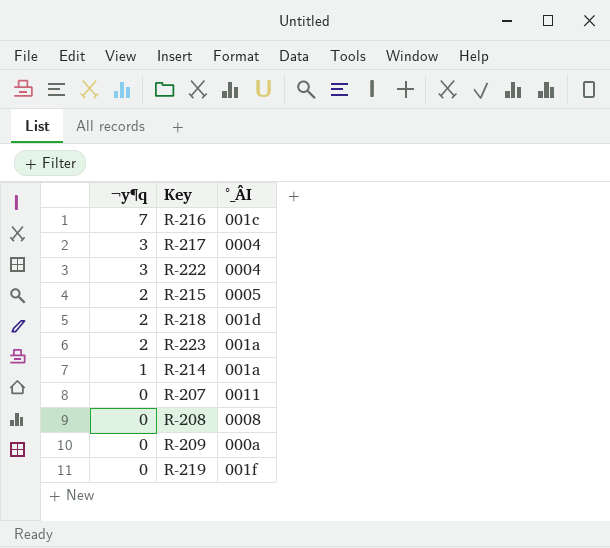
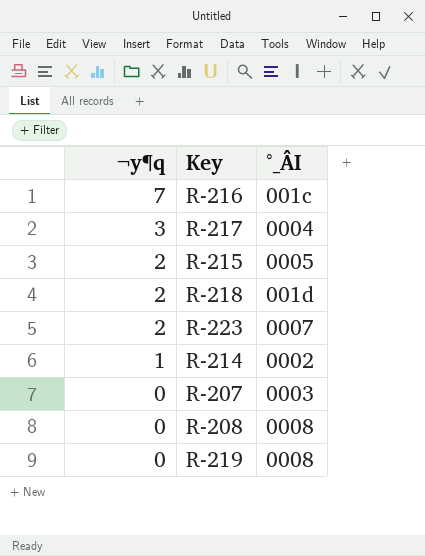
row R-222: 3 | 0004 -> none
row R-209: 0 | 000a -> none
R-223 | °_ÂI: 001a -> 0007
R-214 | °_ÂI: 001a -> 0002
R-207 | °_ÂI: 0011 -> 0003
R-219 | °_ÂI: 001f -> 0008

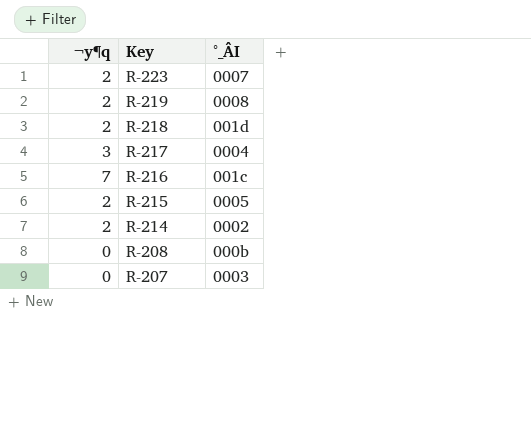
row order: ¬y¶q descending -> Key descending
R-219 | ¬y¶q: 0 -> 2
R-214 | ¬y¶q: 1 -> 2
R-208 | °_ÂI: 0008 -> 000b

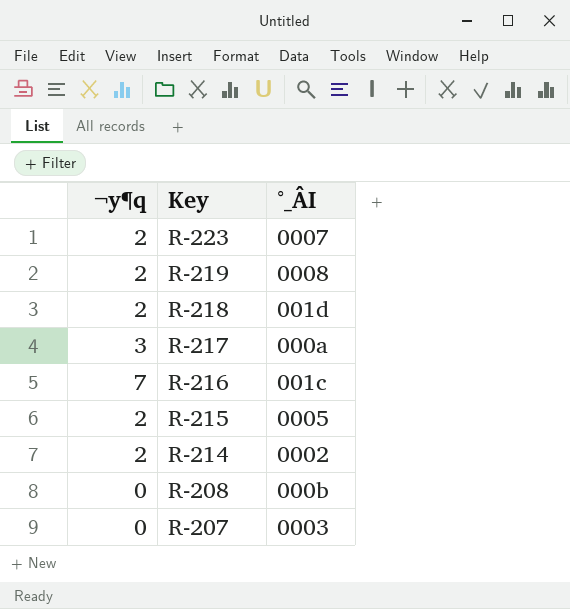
R-217 | °_ÂI: 0004 -> 000a

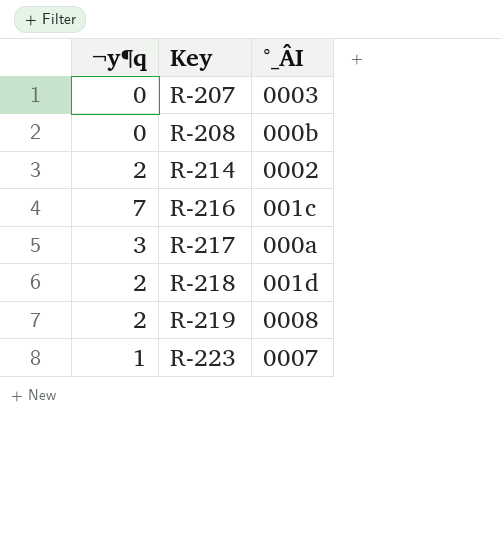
row order: Key descending -> Key ascending
row R-215: 2 | 0005 -> none
R-223 | ¬y¶q: 2 -> 1

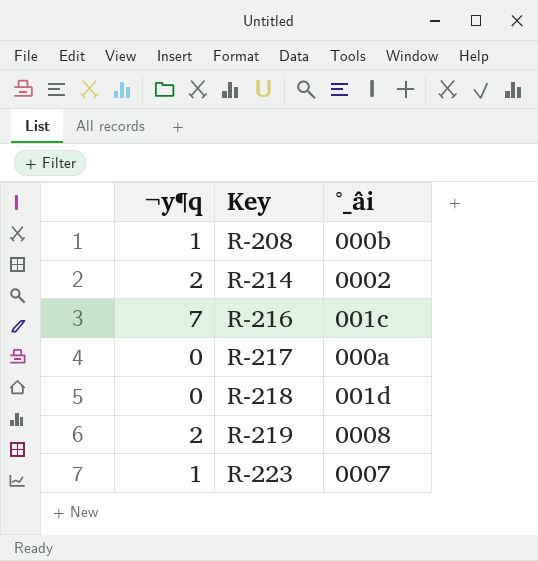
column name: °_ÂI -> °_âi
row R-207: 0 | 0003 -> none
R-208 | ¬y¶q: 0 -> 1
R-217 | ¬y¶q: 3 -> 0
R-218 | ¬y¶q: 2 -> 0

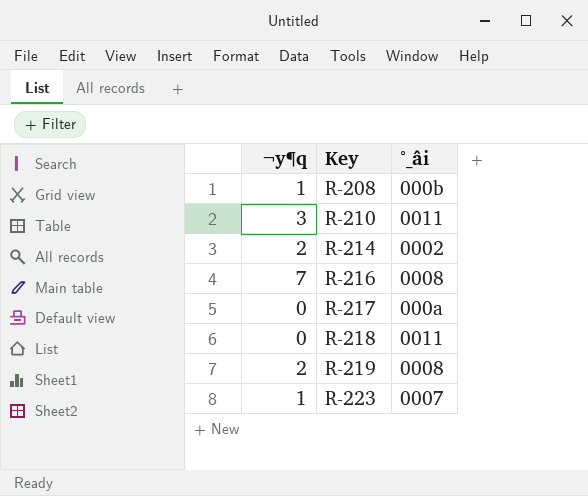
row R-210: none -> 3 | 0011
R-216 | °_âi: 001c -> 0008
R-218 | °_âi: 001d -> 0011

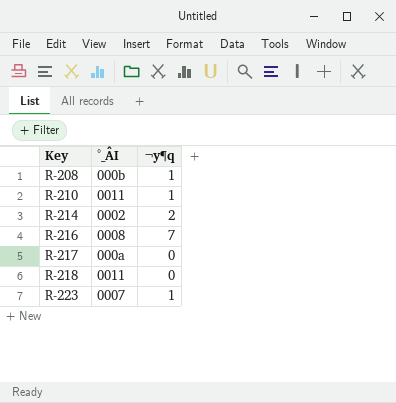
column name: °_âi -> °_ÂI
column ¬y¶q | position: 1 -> 3
row R-219: 2 | 0008 -> none
R-210 | ¬y¶q: 3 -> 1

